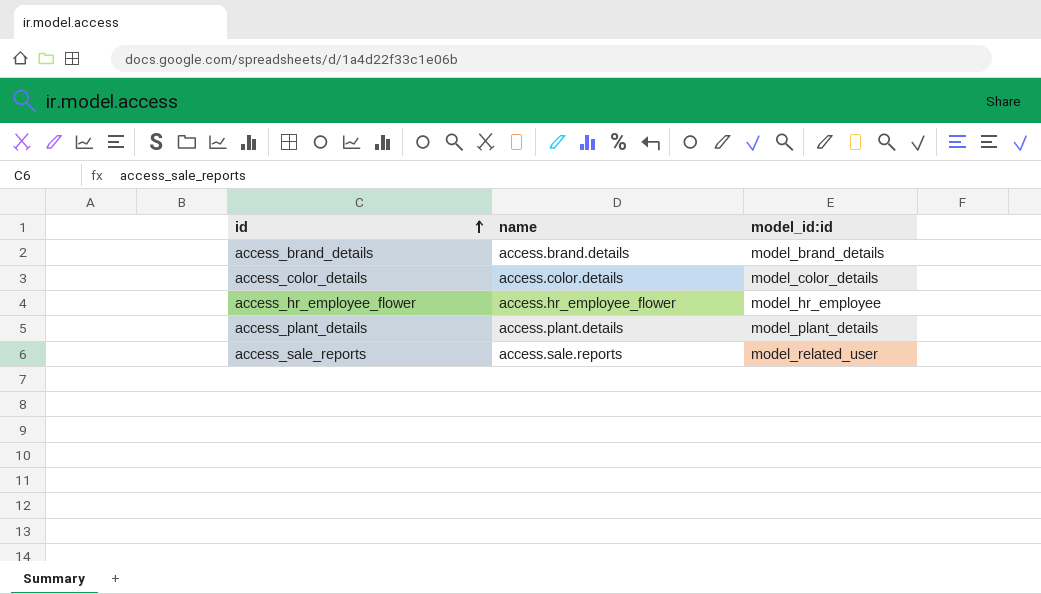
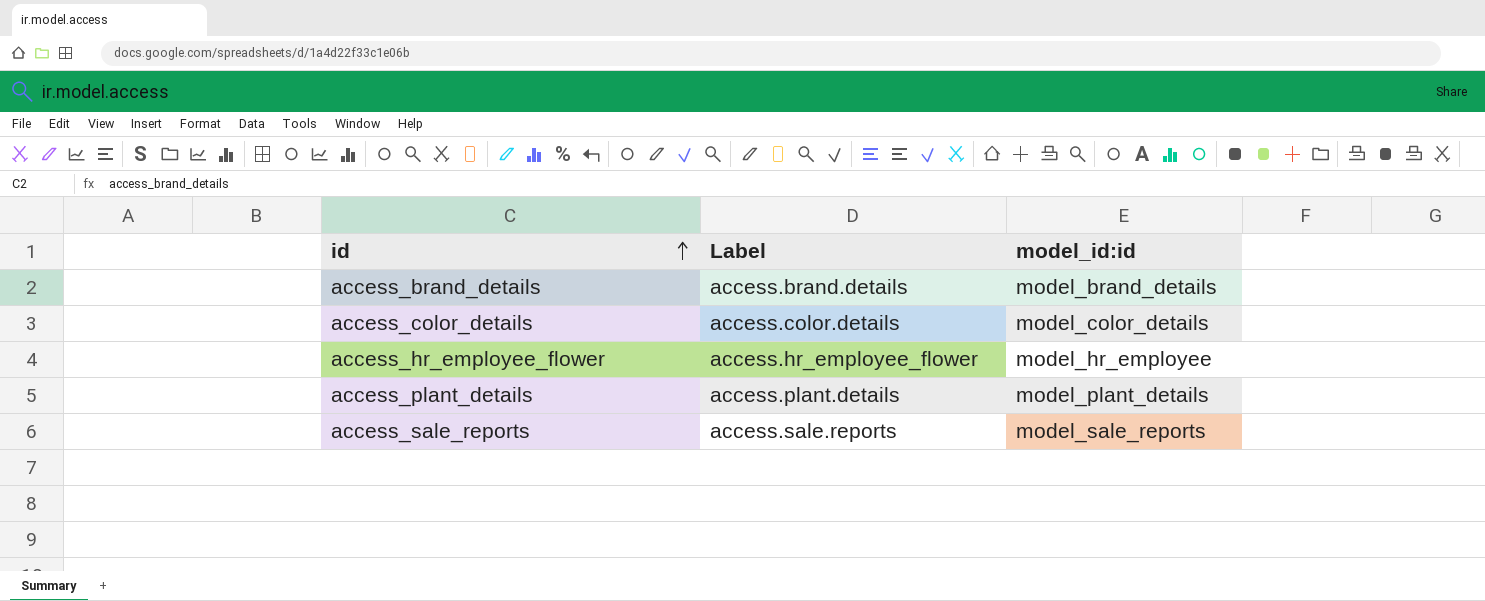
column name: name -> Label
access_sale_reports | model_id:id: model_related_user -> model_sale_reports

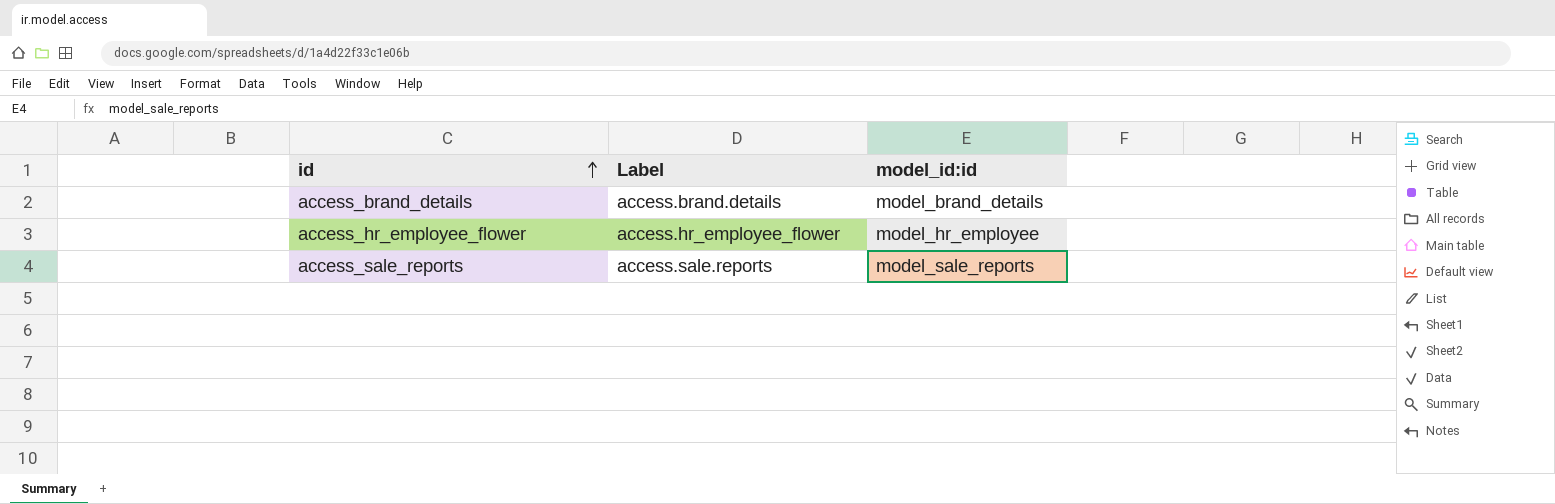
row access_color_details: access.color.details | model_color_details -> none
row access_plant_details: access.plant.details | model_plant_details -> none

